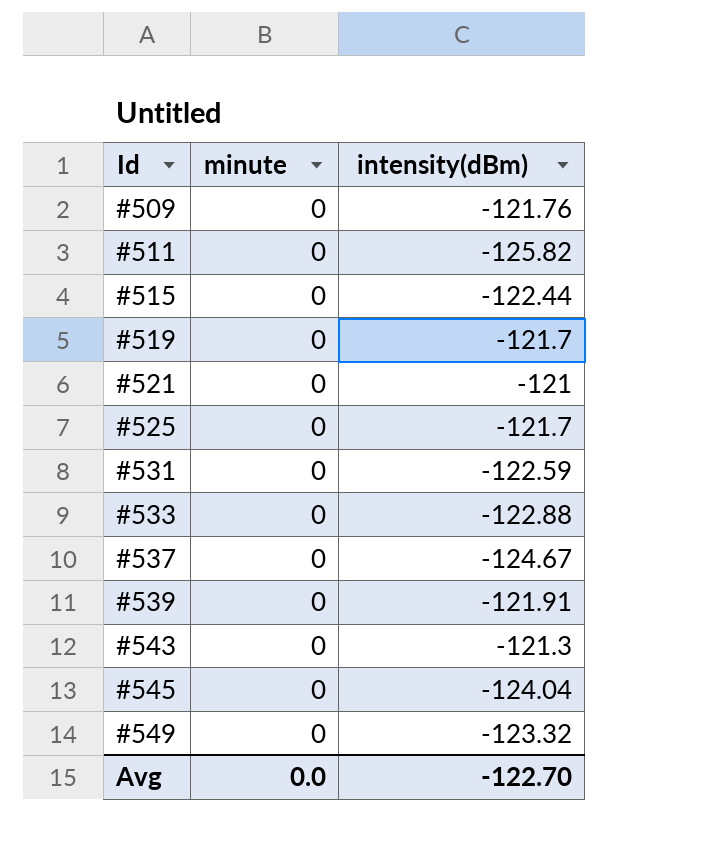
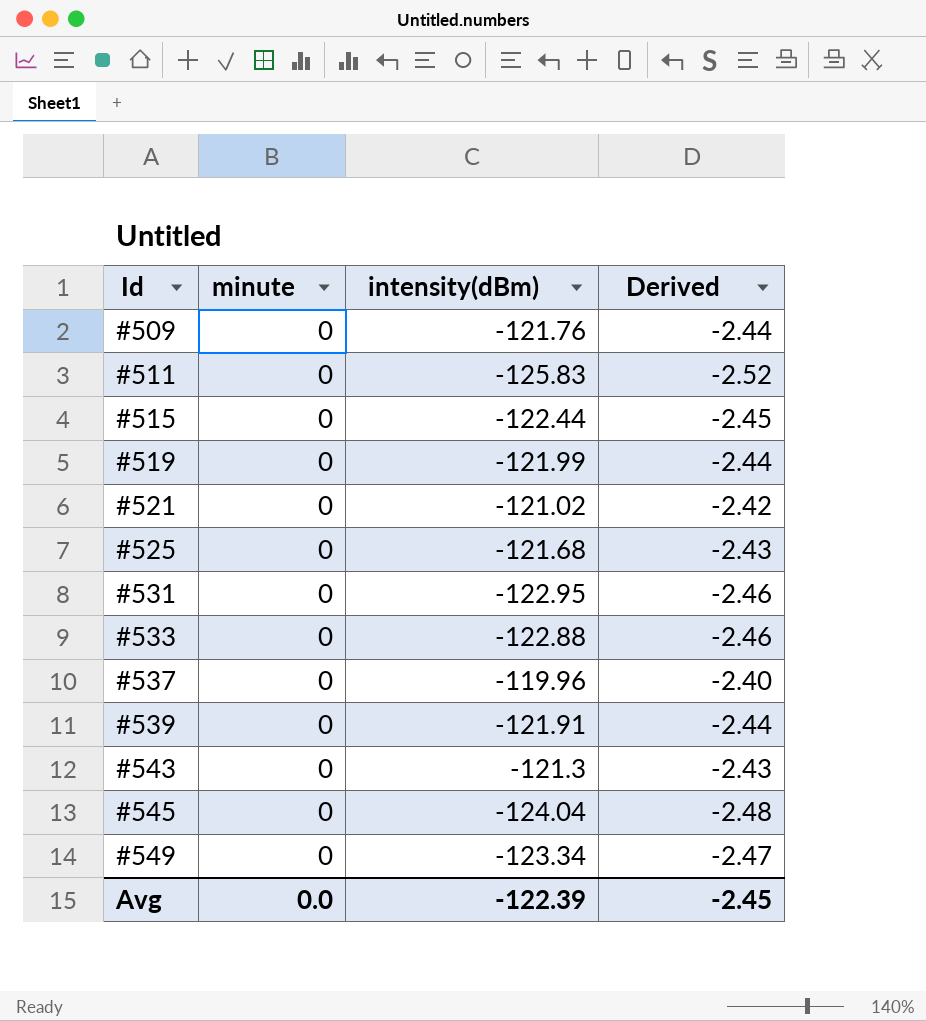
column Derived | formula: none -> [intensity(dBm)] * 0.02
#511 | intensity(dBm): -125.82 -> -125.83
#519 | intensity(dBm): -121.7 -> -121.99
#521 | intensity(dBm): -121 -> -121.02
#525 | intensity(dBm): -121.7 -> -121.68
#531 | intensity(dBm): -122.59 -> -122.95
#537 | intensity(dBm): -124.67 -> -119.96
#549 | intensity(dBm): -123.32 -> -123.34
Avg | intensity(dBm): -122.70 -> -122.39

